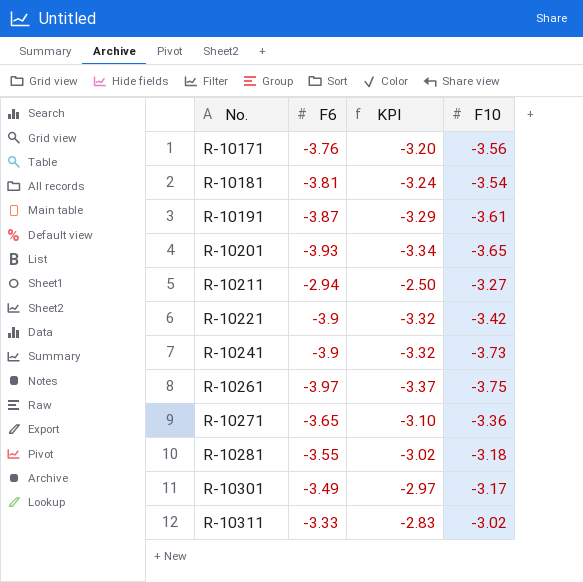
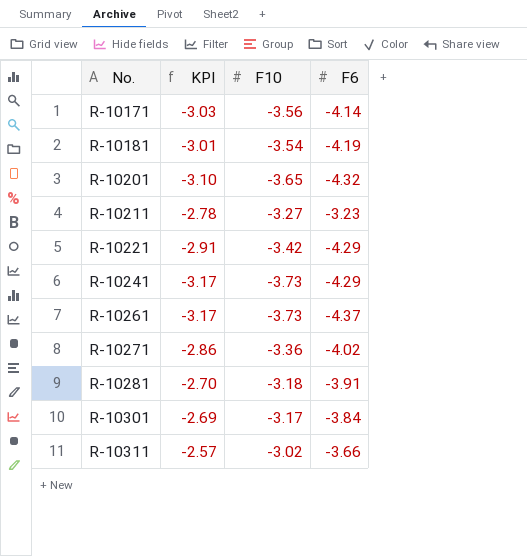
column KPI | formula: [F6] * 0.85 -> [F10] * 0.85
column F6 | position: 2 -> 4
row R-10191: -3.87 | -3.29 | -3.61 -> none
R-10171 | F6: -3.76 -> -4.14
R-10181 | F6: -3.81 -> -4.19
R-10201 | F6: -3.93 -> -4.32
R-10211 | F6: -2.94 -> -3.23
R-10221 | F6: -3.9 -> -4.29
R-10241 | F6: -3.9 -> -4.29
R-10261 | F10: -3.75 -> -3.73
R-10261 | F6: -3.97 -> -4.37
R-10271 | F6: -3.65 -> -4.02
R-10281 | F6: -3.55 -> -3.91
R-10301 | F6: -3.49 -> -3.84
R-10311 | F6: -3.33 -> -3.66

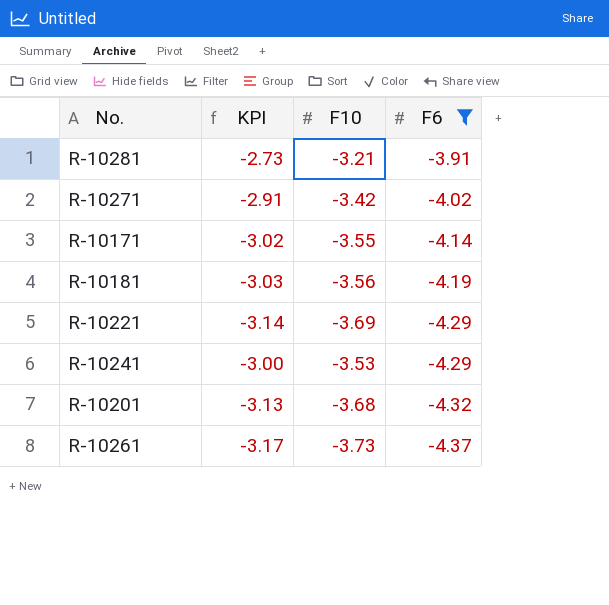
filter: none -> F6 <= -3.91
row order: No. ascending -> F6 descending
R-10281 | KPI: -2.70 -> -2.73
R-10281 | F10: -3.18 -> -3.21
R-10271 | KPI: -2.86 -> -2.91
R-10271 | F10: -3.36 -> -3.42
R-10171 | KPI: -3.03 -> -3.02
R-10171 | F10: -3.56 -> -3.55
R-10181 | KPI: -3.01 -> -3.03
R-10181 | F10: -3.54 -> -3.56
R-10221 | KPI: -2.91 -> -3.14
R-10221 | F10: -3.42 -> -3.69
R-10241 | KPI: -3.17 -> -3.00
R-10241 | F10: -3.73 -> -3.53
R-10201 | KPI: -3.10 -> -3.13
R-10201 | F10: -3.65 -> -3.68

